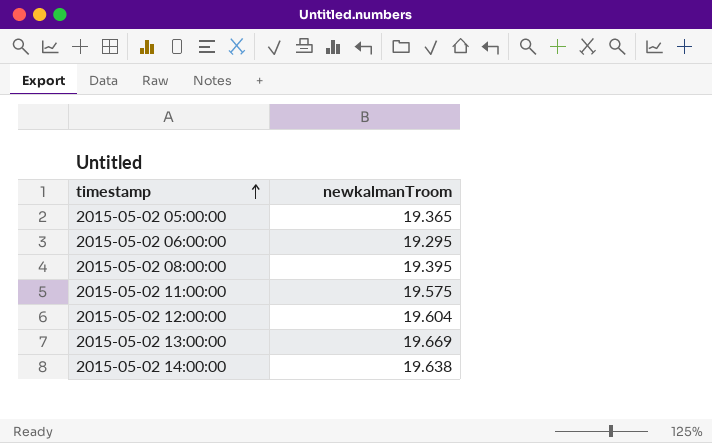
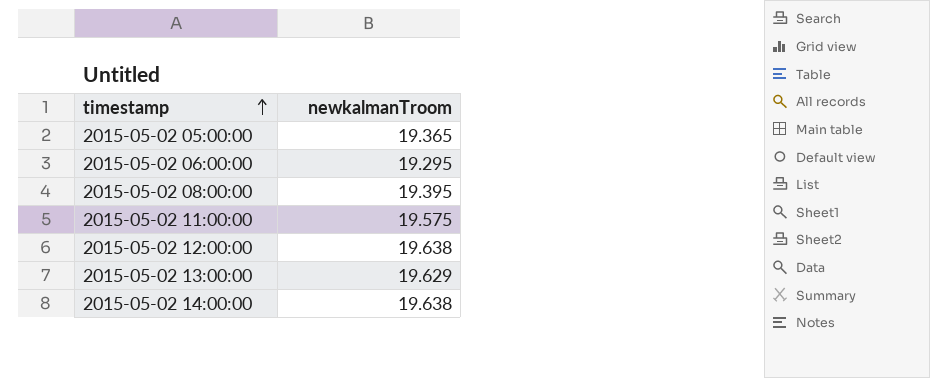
2015-05-02 12:00:00 | newkalmanTroom: 19.604 -> 19.638
2015-05-02 13:00:00 | newkalmanTroom: 19.669 -> 19.629

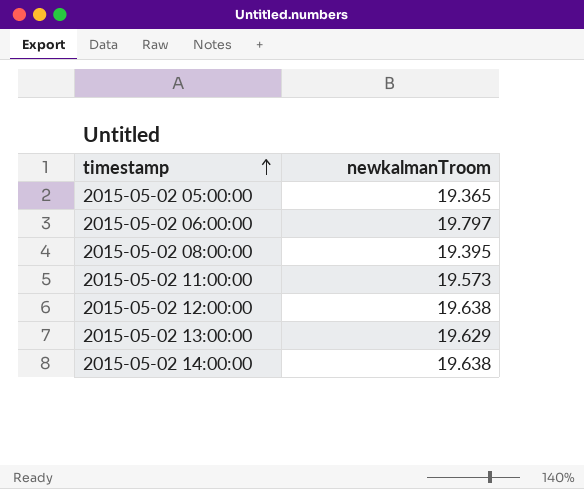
2015-05-02 06:00:00 | newkalmanTroom: 19.295 -> 19.797
2015-05-02 11:00:00 | newkalmanTroom: 19.575 -> 19.573

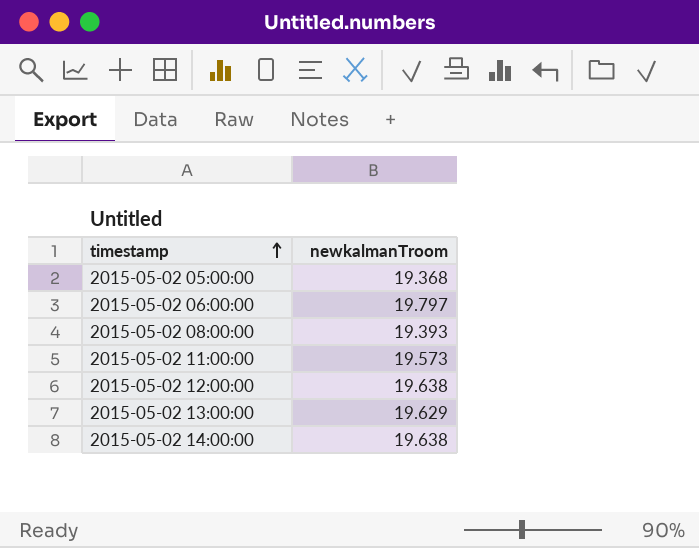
2015-05-02 05:00:00 | newkalmanTroom: 19.365 -> 19.368
2015-05-02 08:00:00 | newkalmanTroom: 19.395 -> 19.393

